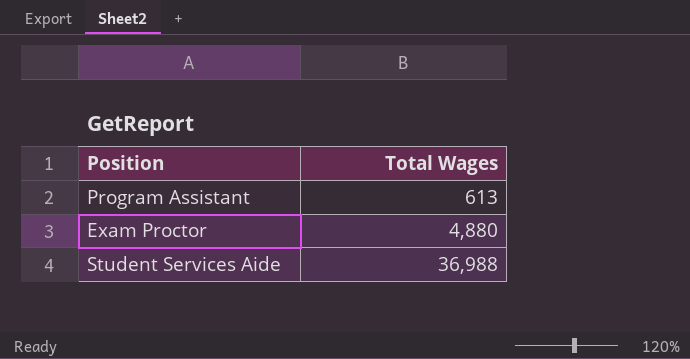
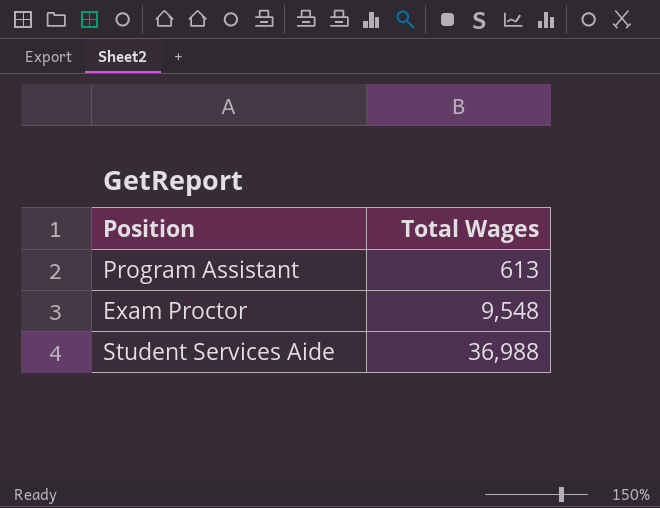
Exam Proctor | Total Wages: 4,880 -> 9,548

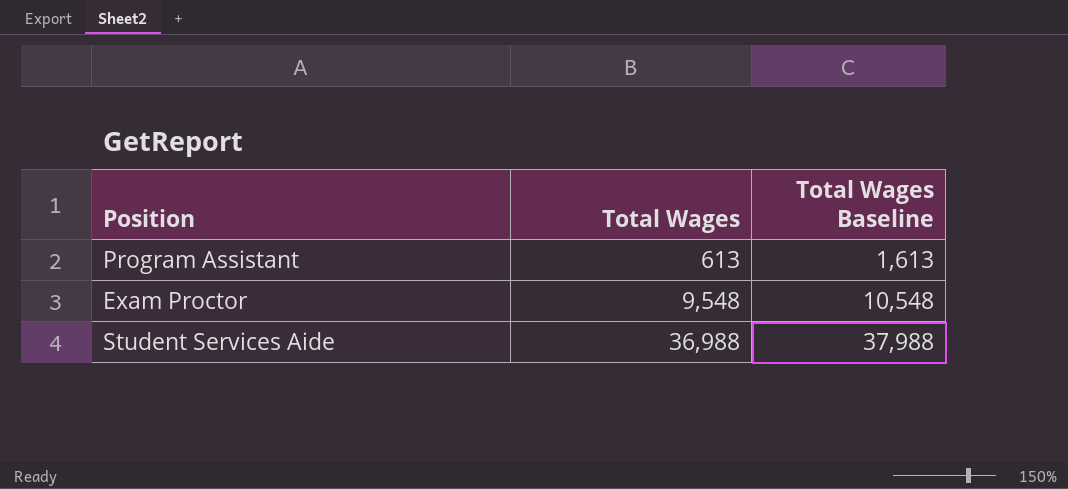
column Total Wages Baseline | formula: none -> [Total Wages] + 1000

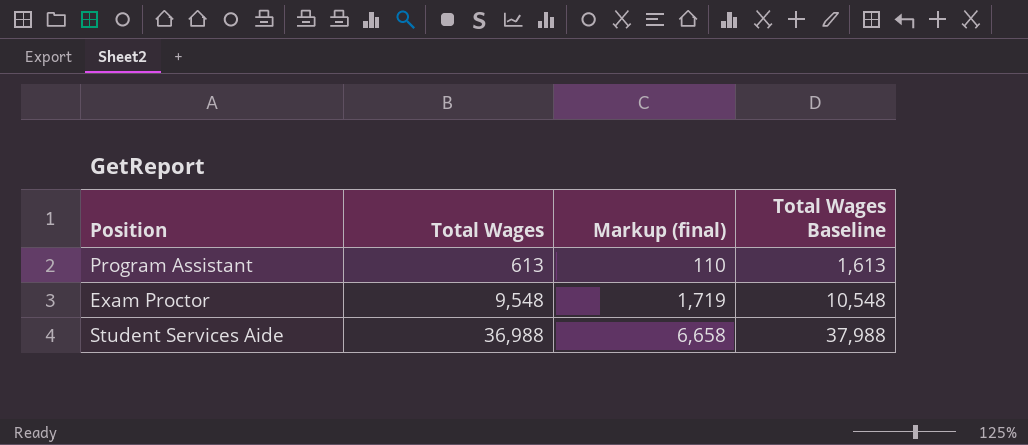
column Markup (final) | formula: none -> [Total Wages] * 0.18

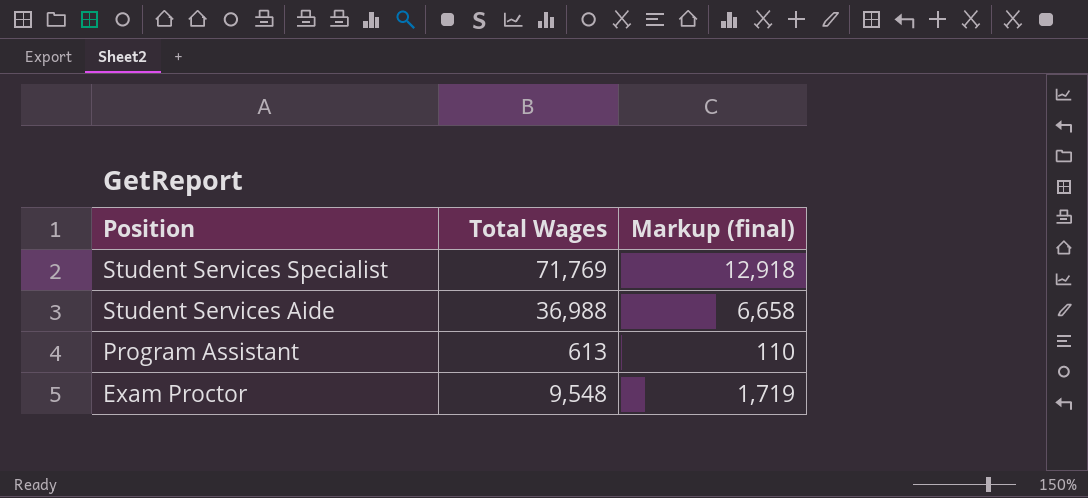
row order: Total Wages ascending -> Position descending
column Total Wages Baseline | formula: [Total Wages] + 1000 -> none
row Student Services Specialist: none -> 71,769 | 12,918

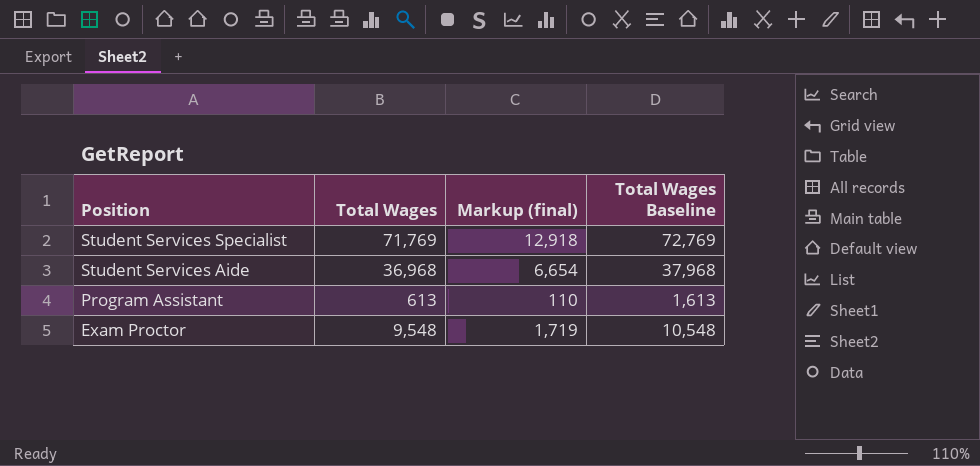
column Total Wages Baseline | formula: none -> [Total Wages] + 1000
Student Services Aide | Total Wages: 36,988 -> 36,968
Student Services Aide | Markup (final): 6,658 -> 6,654

